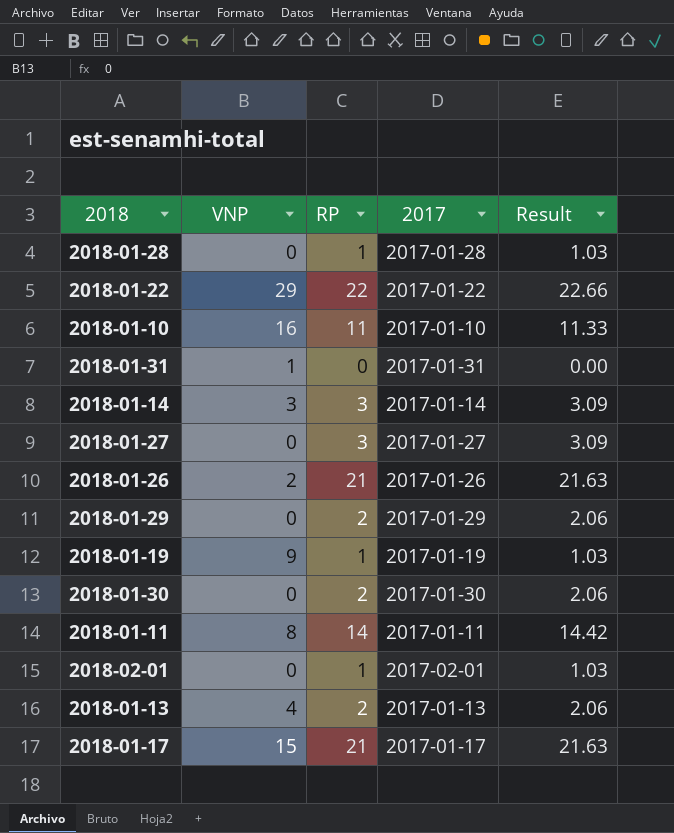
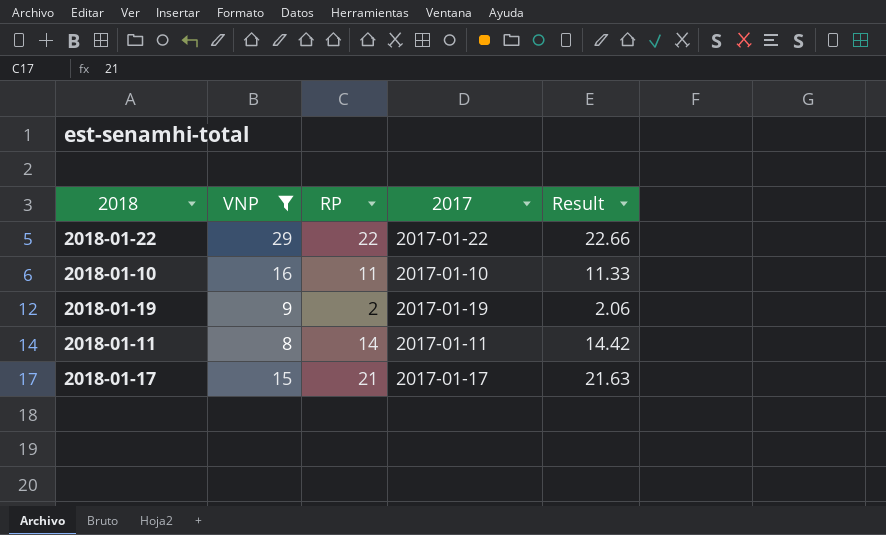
filter: none -> VNP >= 8
2018-01-19 | RP: 1 -> 2
2018-01-19 | Result: 1.03 -> 2.06

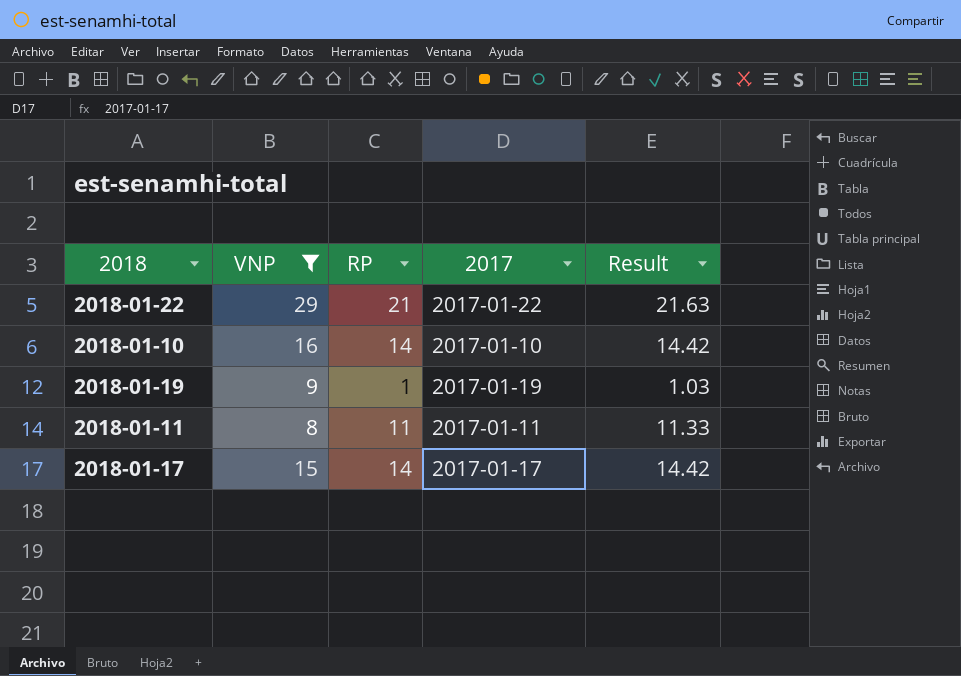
2018-01-22 | RP: 22 -> 21
2018-01-22 | Result: 22.66 -> 21.63
2018-01-10 | RP: 11 -> 14
2018-01-10 | Result: 11.33 -> 14.42
2018-01-19 | RP: 2 -> 1
2018-01-19 | Result: 2.06 -> 1.03
2018-01-11 | RP: 14 -> 11
2018-01-11 | Result: 14.42 -> 11.33
2018-01-17 | RP: 21 -> 14
2018-01-17 | Result: 21.63 -> 14.42

